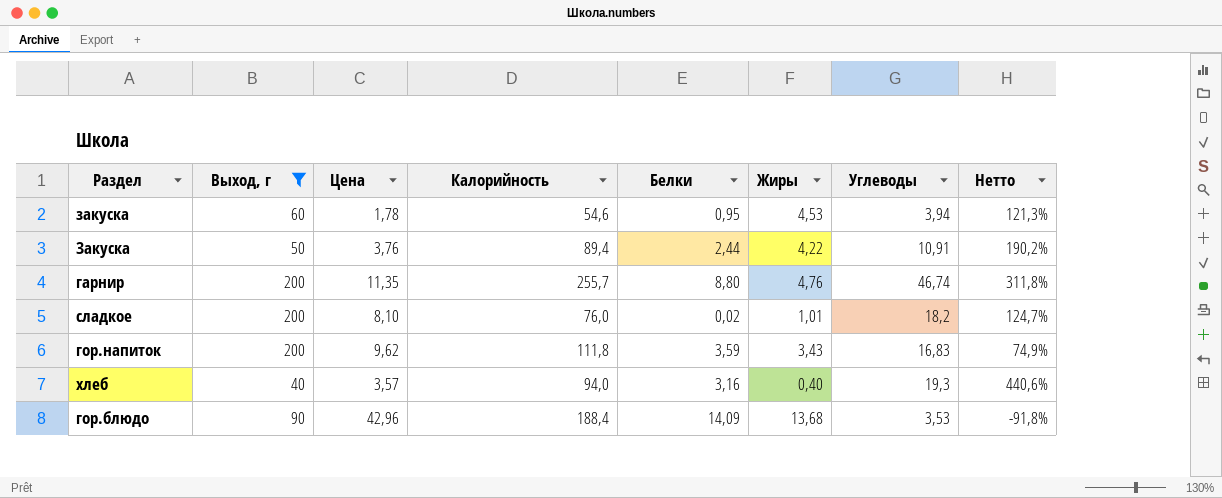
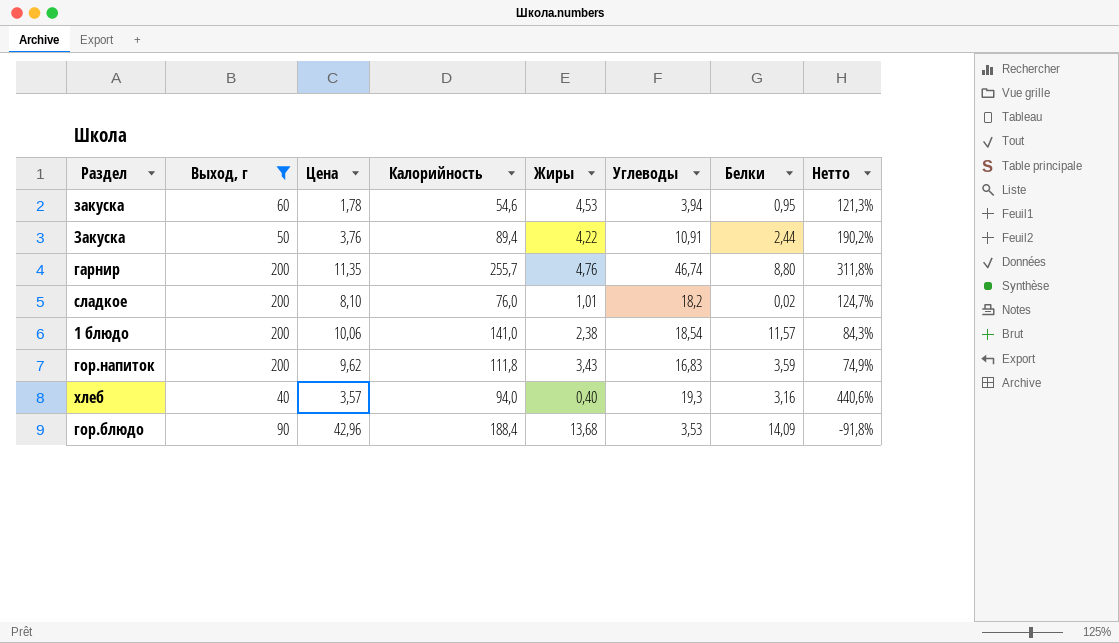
column Белки | position: 5 -> 7
row 1 блюдо: none -> 200 | 10,06 | 141,0 | 2,38 | 18,54 | 11,57 | 84,3%

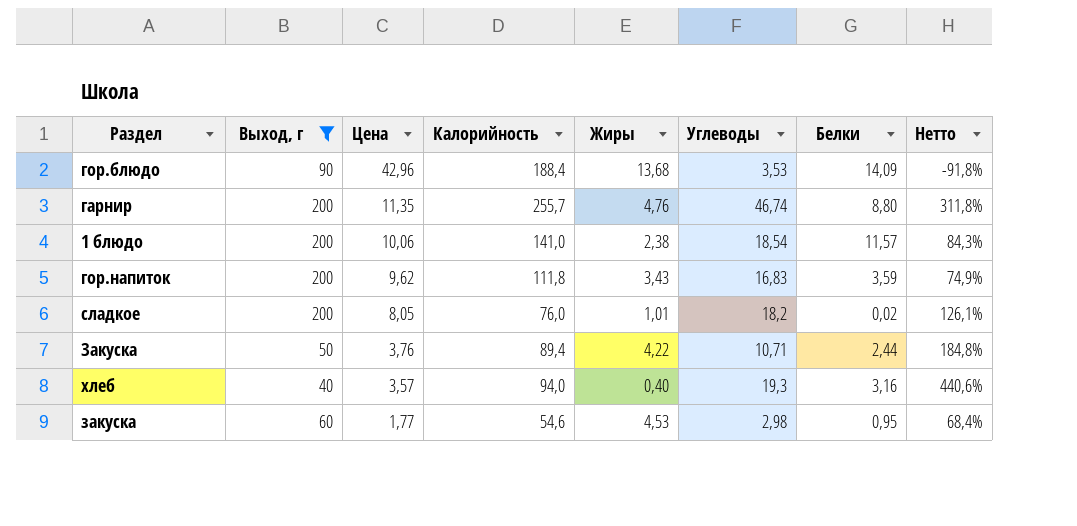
row order: none -> Цена descending
сладкое | Цена: 8,10 -> 8,05
сладкое | Нетто: 124,7% -> 126,1%
Закуска | Углеводы: 10,91 -> 10,71
Закуска | Нетто: 190,2% -> 184,8%
закуска | Цена: 1,78 -> 1,77
закуска | Углеводы: 3,94 -> 2,98
закуска | Нетто: 121,3% -> 68,4%

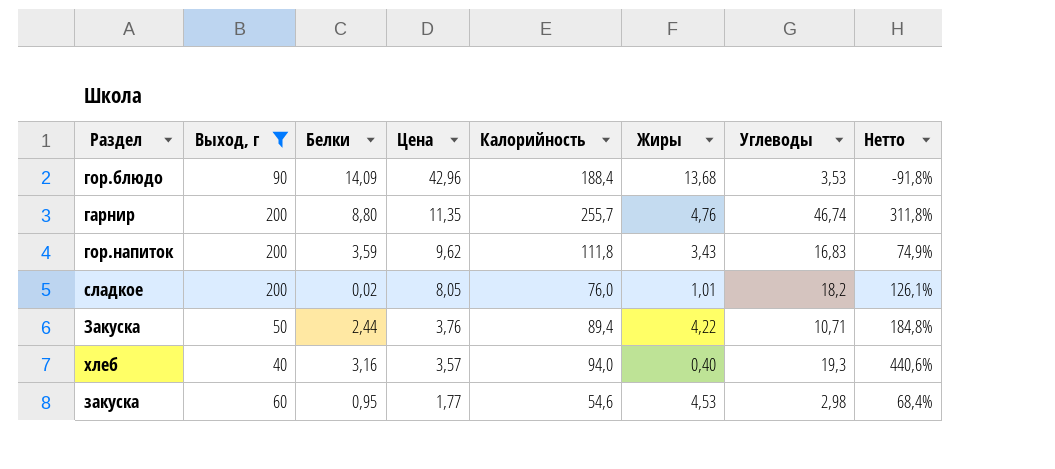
column Белки | position: 7 -> 3
row 1 блюдо: 200 | 10,06 | 141,0 | 2,38 | 18,54 | 11,57 | 84,3% -> none

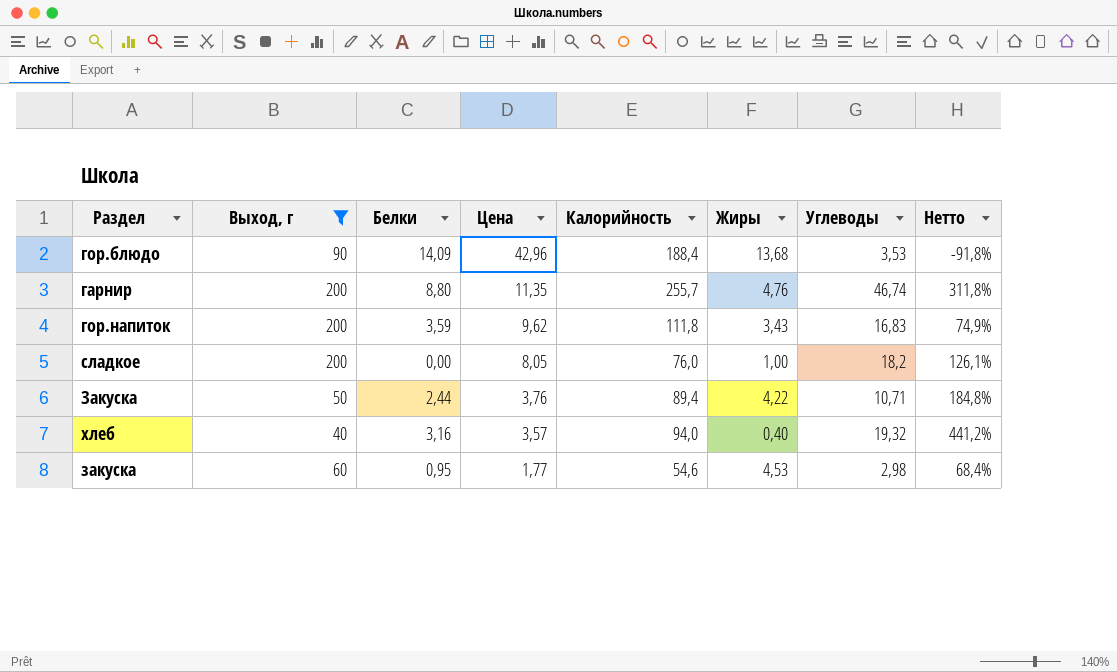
сладкое | Белки: 0,02 -> 0,00
сладкое | Жиры: 1,01 -> 1,00
хлеб | Углеводы: 19,3 -> 19,32
хлеб | Нетто: 440,6% -> 441,2%

